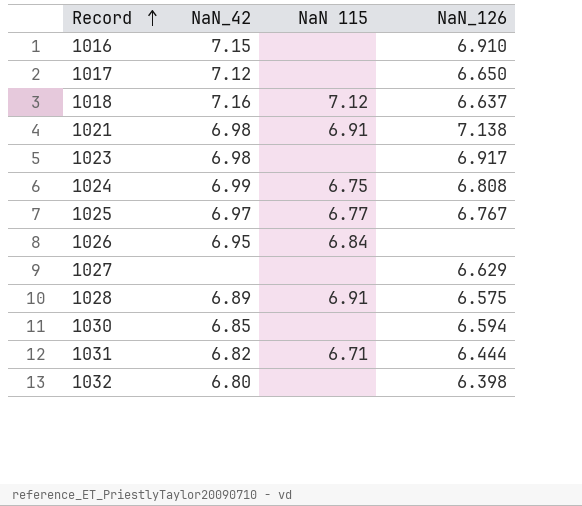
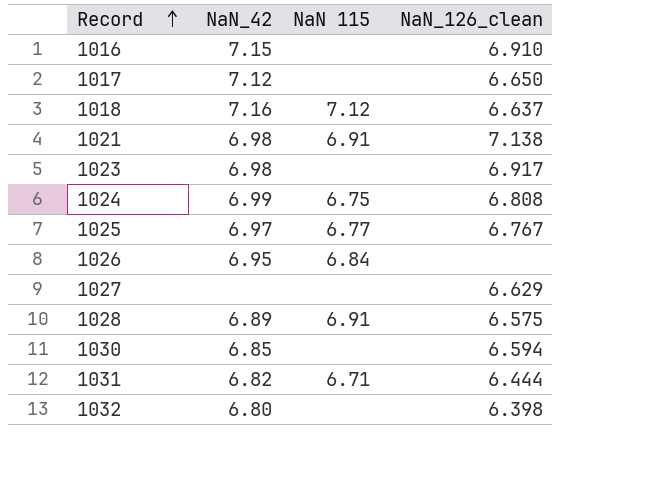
column name: NaN_126 -> NaN_126_clean

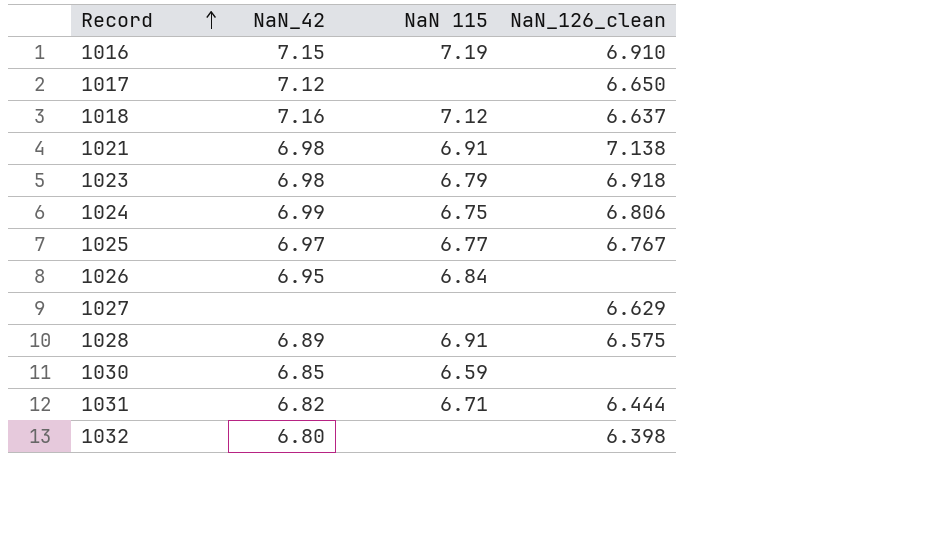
1016 | NaN 115: none -> 7.19
1023 | NaN 115: none -> 6.79
1023 | NaN_126_clean: 6.917 -> 6.918
1024 | NaN_126_clean: 6.808 -> 6.806
1030 | NaN 115: none -> 6.59
1030 | NaN_126_clean: 6.594 -> none

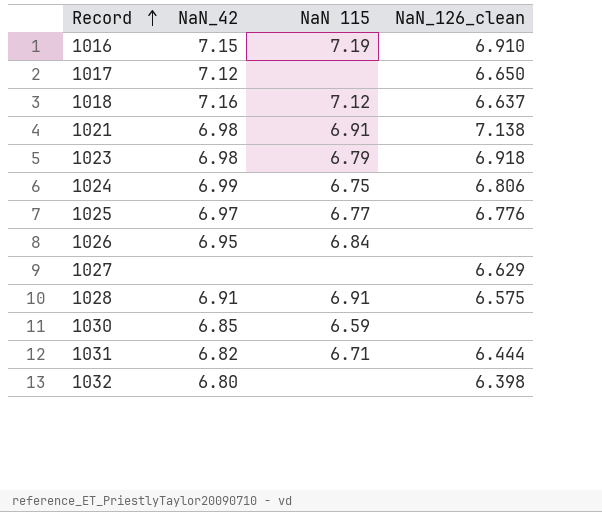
1025 | NaN_126_clean: 6.767 -> 6.776
1028 | NaN_42: 6.89 -> 6.91

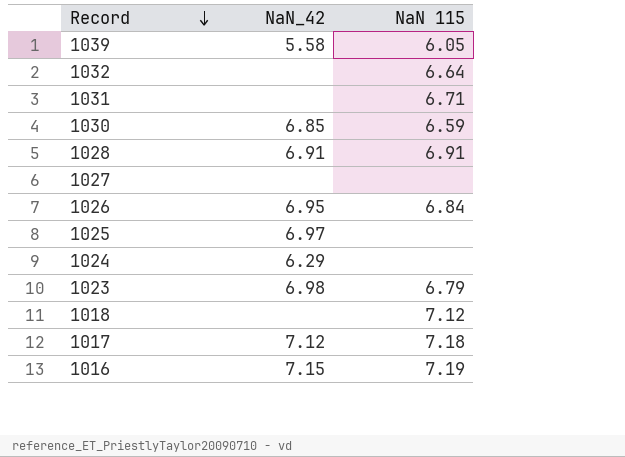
row order: Record ascending -> Record descending
column NaN_126_clean | position: 4 -> none
row 1021: 6.98 | 6.91 | 7.138 -> none
row 1039: none -> 5.58 | 6.05
1032 | NaN_42: 6.80 -> none
1032 | NaN 115: none -> 6.64
1031 | NaN_42: 6.82 -> none
1025 | NaN 115: 6.77 -> none
1024 | NaN_42: 6.99 -> 6.29
1024 | NaN 115: 6.75 -> none
1018 | NaN_42: 7.16 -> none
1017 | NaN 115: none -> 7.18

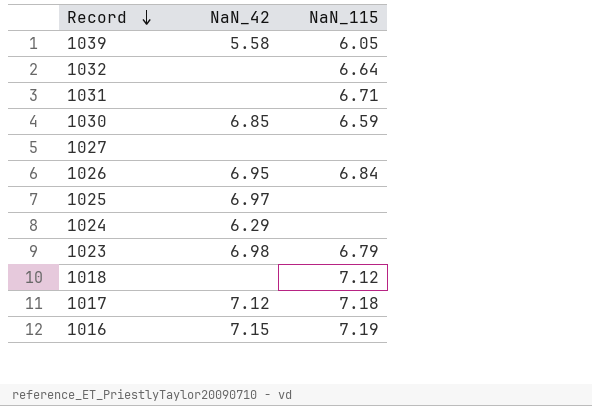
column name: NaN 115 -> NaN_115
row 1028: 6.91 | 6.91 -> none

